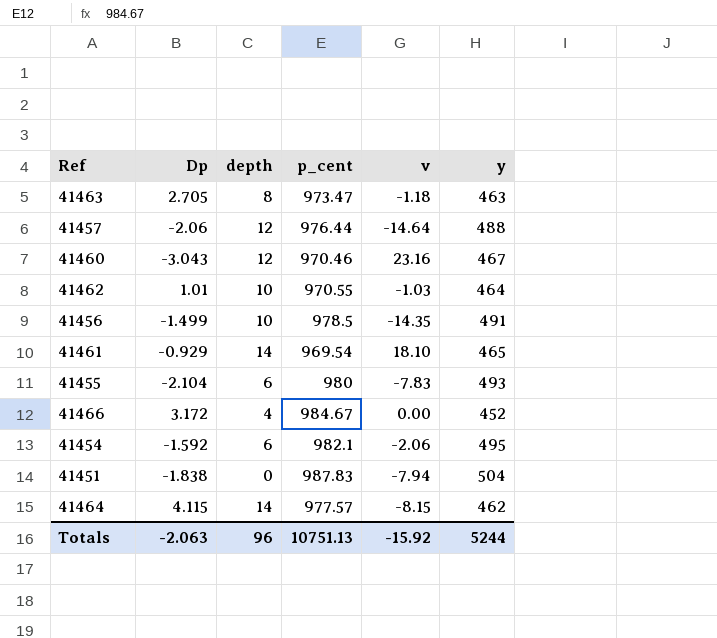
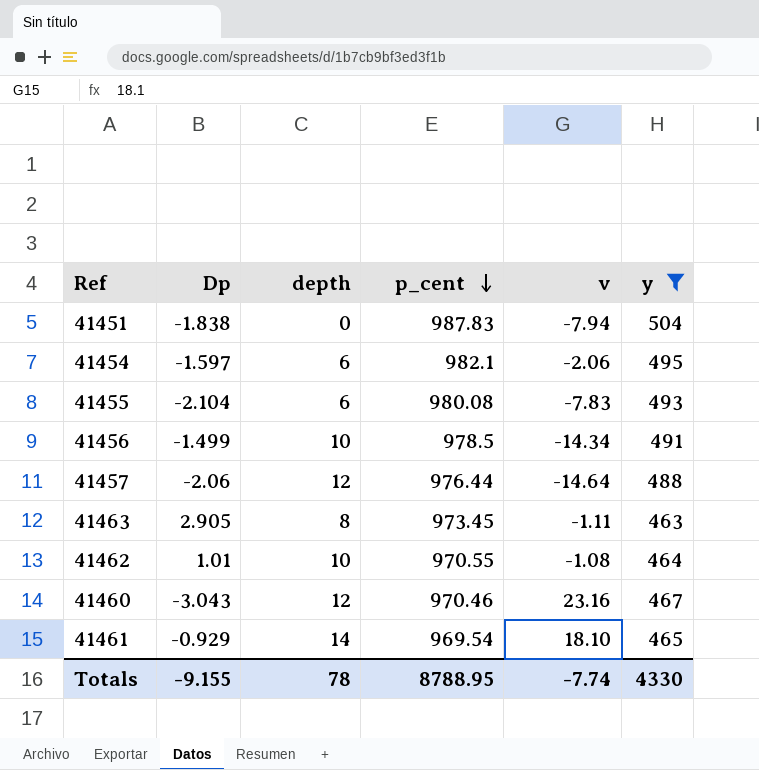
filter: none -> y >= 463
row order: none -> p_cent descending
41454 | Dp: -1.592 -> -1.597
41455 | p_cent: 980 -> 980.08
41456 | v: -14.35 -> -14.34
41463 | Dp: 2.705 -> 2.905
41463 | p_cent: 973.47 -> 973.45
41463 | v: -1.18 -> -1.11
41462 | v: -1.03 -> -1.08
Totals | Dp: -2.063 -> -9.155
Totals | depth: 96 -> 78
Totals | p_cent: 10751.13 -> 8788.95
Totals | v: -15.92 -> -7.74
Totals | y: 5244 -> 4330

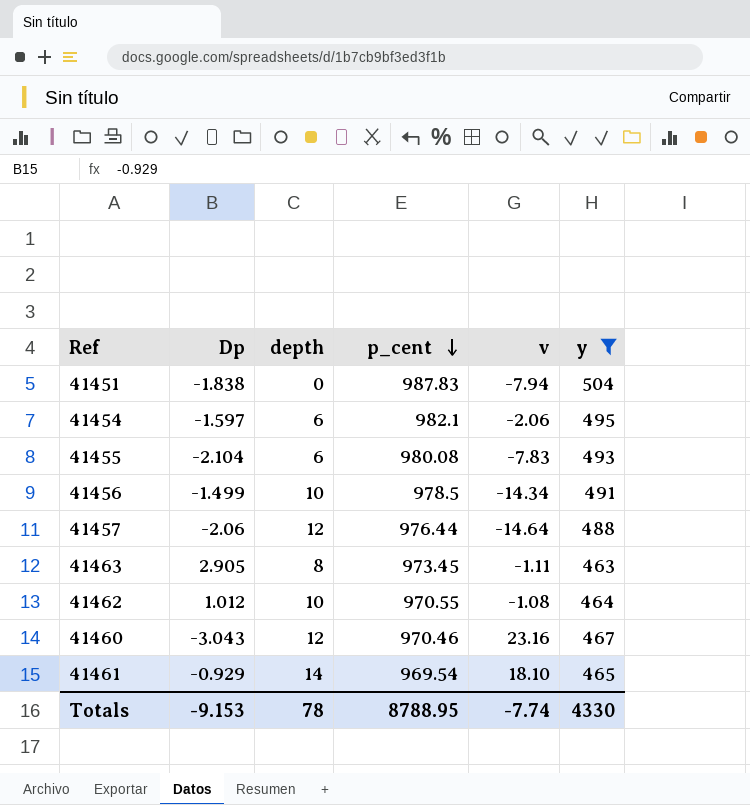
41462 | Dp: 1.01 -> 1.012
Totals | Dp: -9.155 -> -9.153

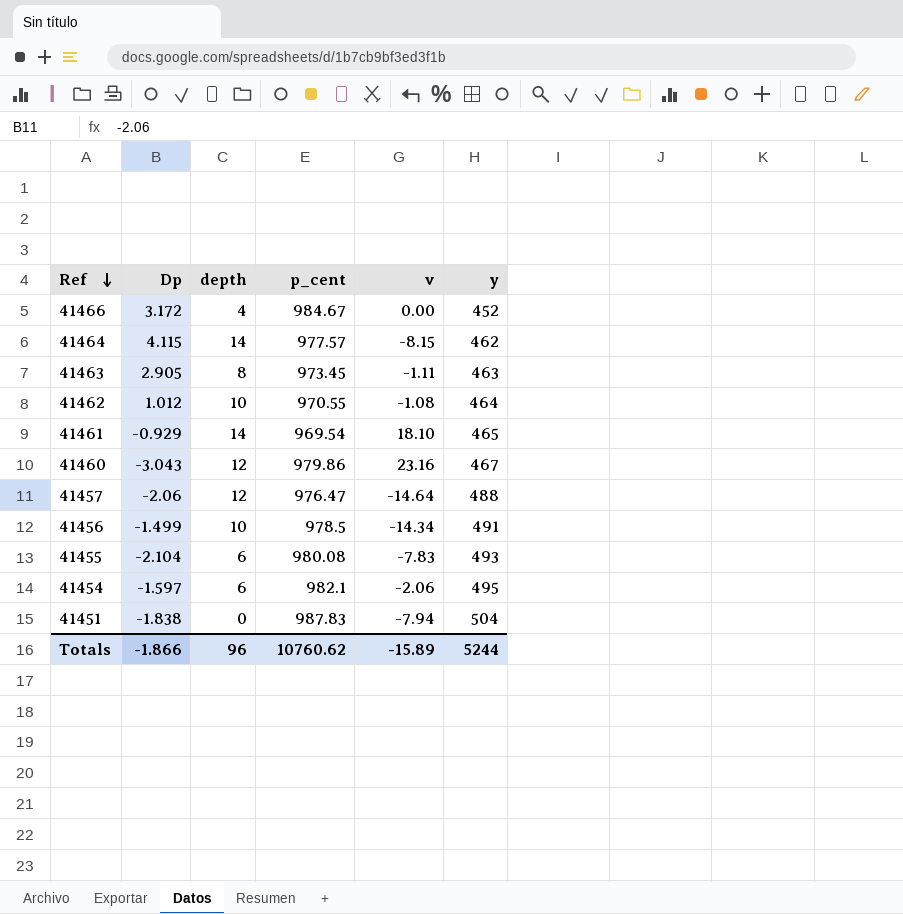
filter: y >= 463 -> none
row order: p_cent descending -> Ref descending
41460 | p_cent: 970.46 -> 979.86
41457 | p_cent: 976.44 -> 976.47
Totals | Dp: -9.153 -> -1.866
Totals | depth: 78 -> 96
Totals | p_cent: 8788.95 -> 10760.62
Totals | v: -7.74 -> -15.89
Totals | y: 4330 -> 5244

